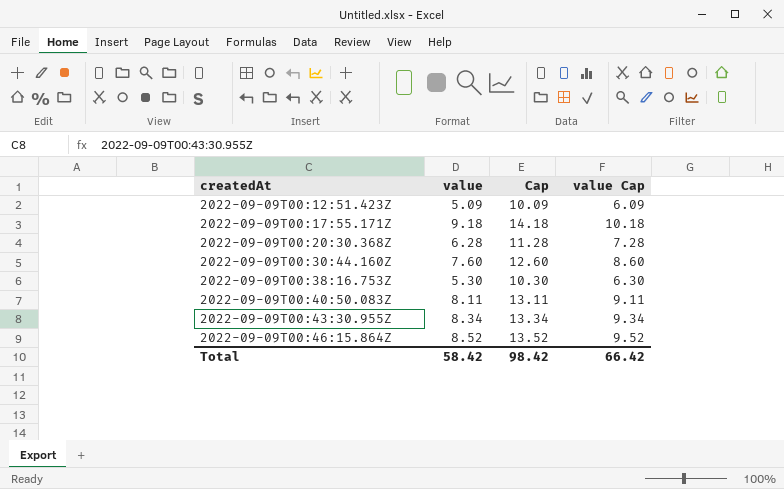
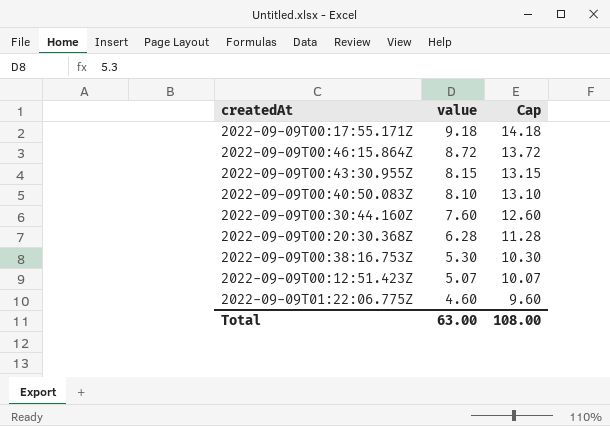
row order: createdAt ascending -> value descending
column value Cap | formula: [value] + 1 -> none
2022-09-09T00:46:15.864Z | value: 8.52 -> 8.72
2022-09-09T00:46:15.864Z | Cap: 13.52 -> 13.72
2022-09-09T00:43:30.955Z | value: 8.34 -> 8.15
2022-09-09T00:43:30.955Z | Cap: 13.34 -> 13.15
2022-09-09T00:40:50.083Z | value: 8.11 -> 8.10
2022-09-09T00:40:50.083Z | Cap: 13.11 -> 13.10
2022-09-09T00:12:51.423Z | value: 5.09 -> 5.07
2022-09-09T00:12:51.423Z | Cap: 10.09 -> 10.07
row 2022-09-09T01:22:06.775Z: none -> 4.60 | 9.60
Total | value: 58.42 -> 63.00
Total | Cap: 98.42 -> 108.00

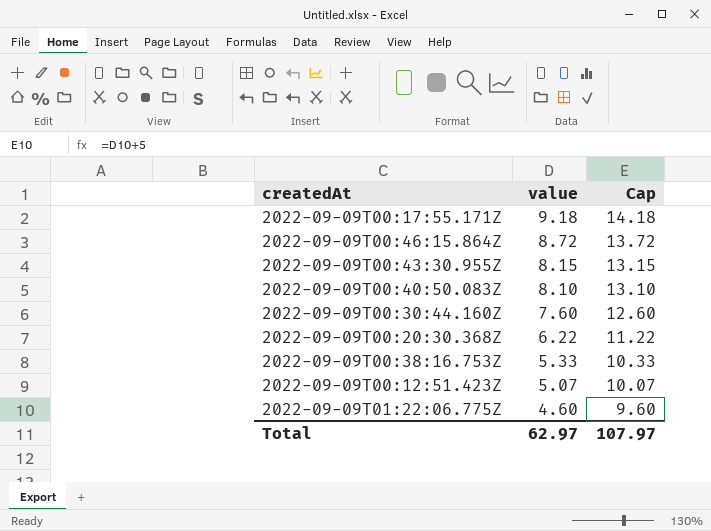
2022-09-09T00:20:30.368Z | value: 6.28 -> 6.22
2022-09-09T00:20:30.368Z | Cap: 11.28 -> 11.22
2022-09-09T00:38:16.753Z | value: 5.30 -> 5.33
2022-09-09T00:38:16.753Z | Cap: 10.30 -> 10.33
Total | value: 63.00 -> 62.97
Total | Cap: 108.00 -> 107.97

